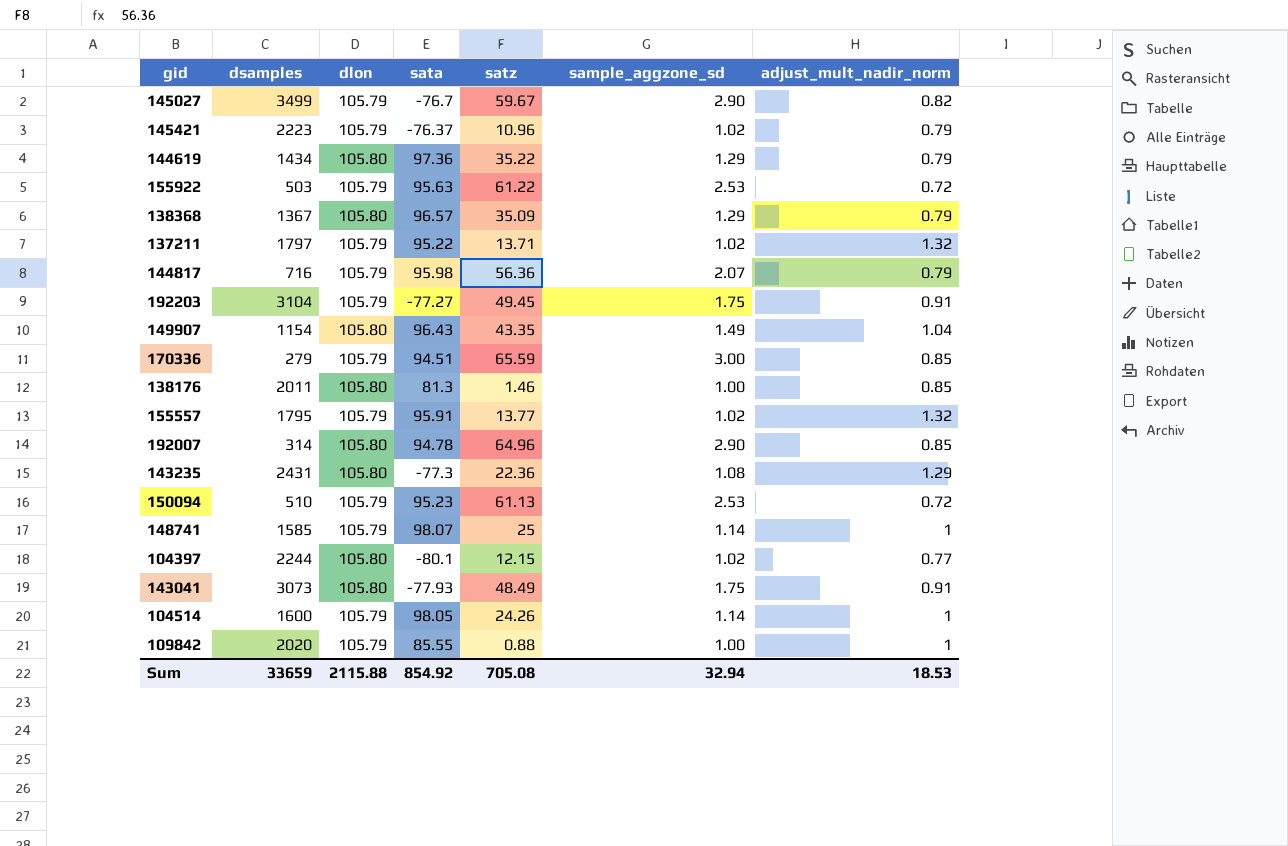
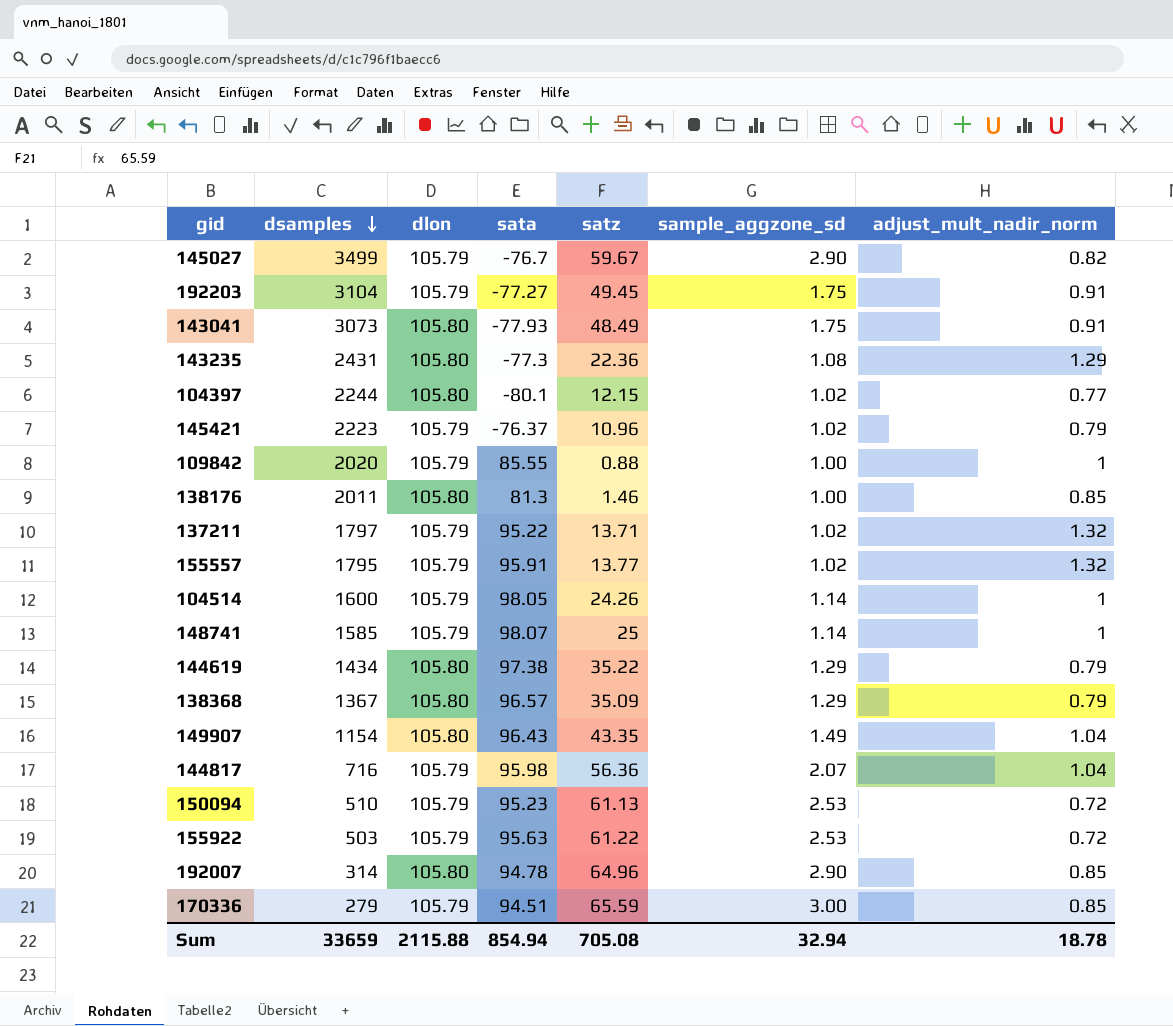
row order: none -> dsamples descending
144619 | sata: 97.36 -> 97.38
144817 | adjust_mult_nadir_norm: 0.79 -> 1.04
Sum | sata: 854.92 -> 854.94
Sum | adjust_mult_nadir_norm: 18.53 -> 18.78

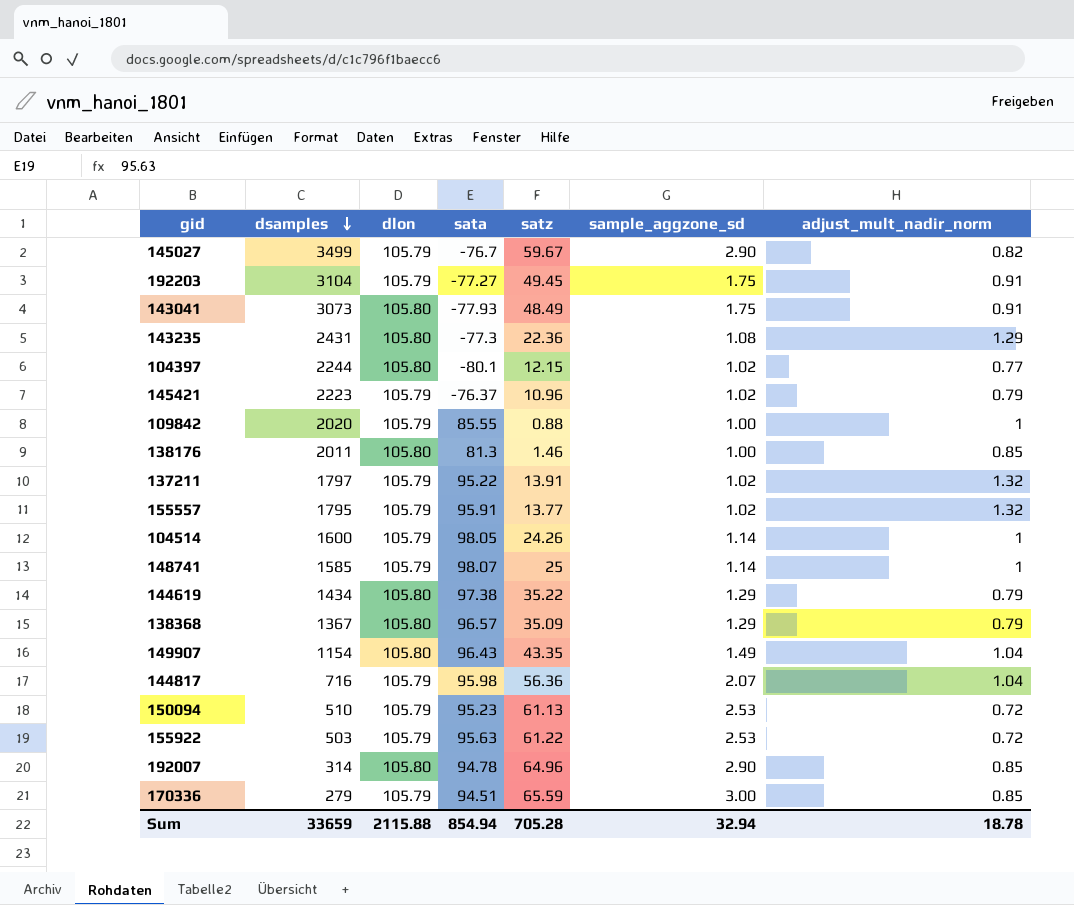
137211 | satz: 13.71 -> 13.91
Sum | satz: 705.08 -> 705.28

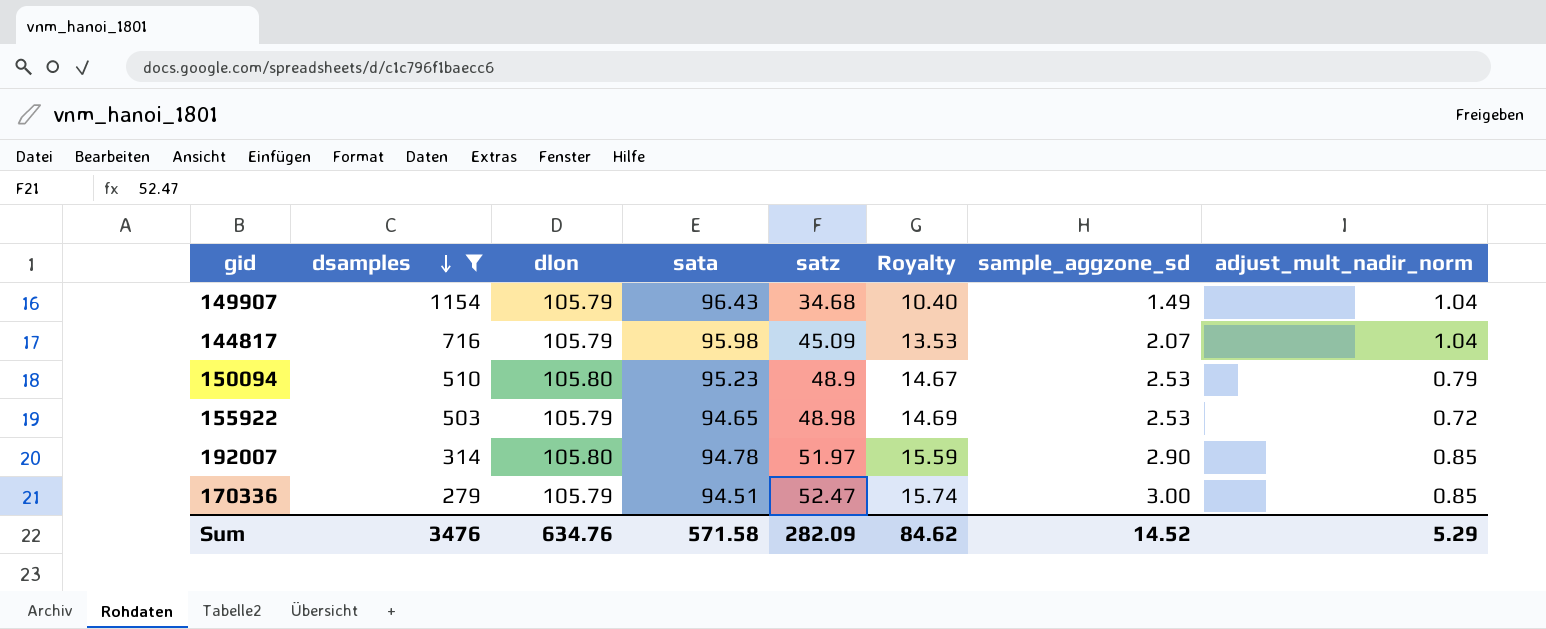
filter: none -> dsamples <= 1154
column Royalty | formula: none -> [satz] * 0.3
149907 | dlon: 105.80 -> 105.79
149907 | satz: 43.35 -> 34.68
144817 | satz: 56.36 -> 45.09
150094 | dlon: 105.79 -> 105.80
150094 | satz: 61.13 -> 48.9
150094 | adjust_mult_nadir_norm: 0.72 -> 0.79
155922 | sata: 95.63 -> 94.65
155922 | satz: 61.22 -> 48.98
192007 | satz: 64.96 -> 51.97
170336 | satz: 65.59 -> 52.47
Sum | dsamples: 33659 -> 3476
Sum | dlon: 2115.88 -> 634.76
Sum | sata: 854.94 -> 571.58
Sum | satz: 705.28 -> 282.09
Sum | sample_aggzone_sd: 32.94 -> 14.52
Sum | adjust_mult_nadir_norm: 18.78 -> 5.29

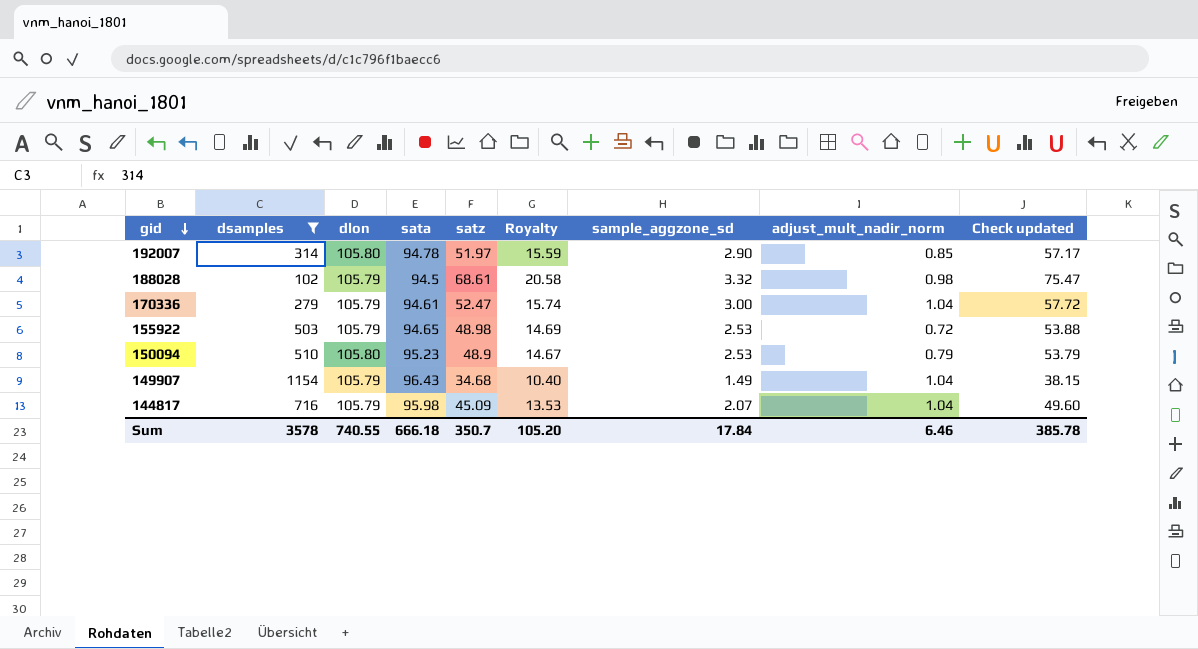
row order: dsamples descending -> gid descending
column Check updated | formula: none -> [satz] * 1.1
row 188028: none -> 102 | 105.79 | 94.5 | 68.61 | 20.58 | 3.32 | 0.98 | 75.47
170336 | sata: 94.51 -> 94.61
170336 | adjust_mult_nadir_norm: 0.85 -> 1.04
Sum | dsamples: 3476 -> 3578
Sum | dlon: 634.76 -> 740.55
Sum | sata: 571.58 -> 666.18
Sum | satz: 282.09 -> 350.7
Sum | Royalty: 84.62 -> 105.20
Sum | sample_aggzone_sd: 14.52 -> 17.84
Sum | adjust_mult_nadir_norm: 5.29 -> 6.46

